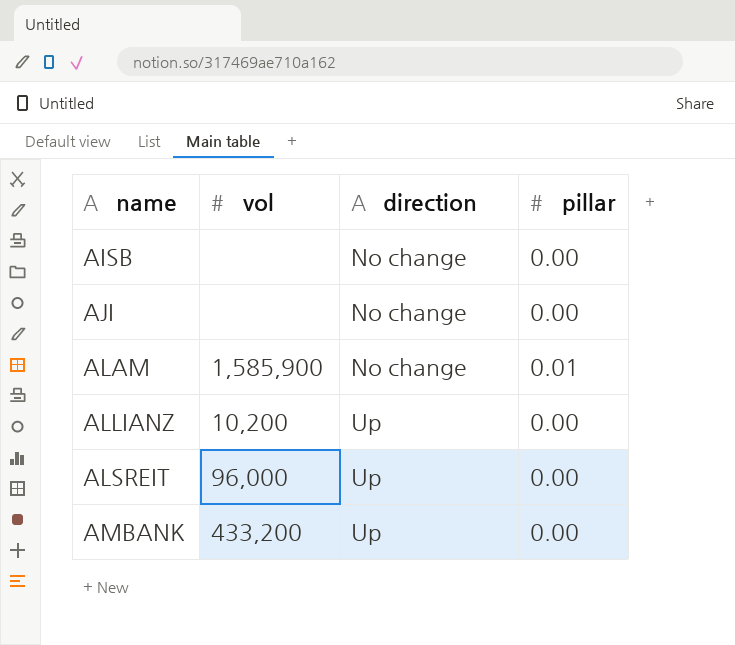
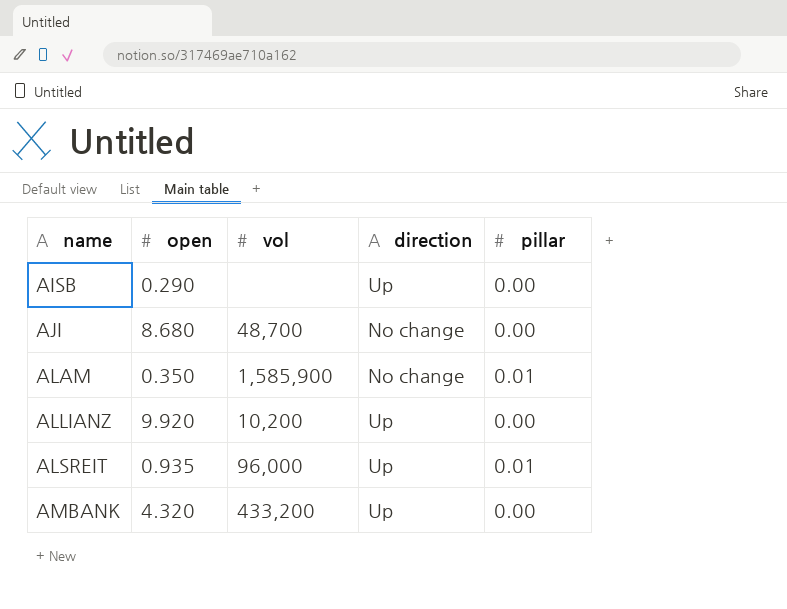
column open | position: none -> 2
AISB | direction: No change -> Up
AJI | vol: none -> 48,700
ALSREIT | pillar: 0.00 -> 0.01

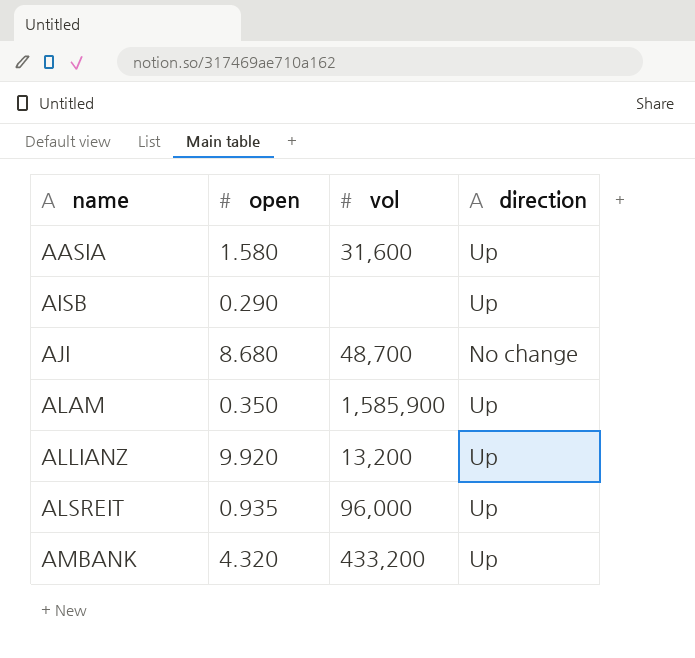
column pillar | position: 5 -> none
row AASIA: none -> 1.580 | 31,600 | Up
ALAM | direction: No change -> Up
ALLIANZ | vol: 10,200 -> 13,200

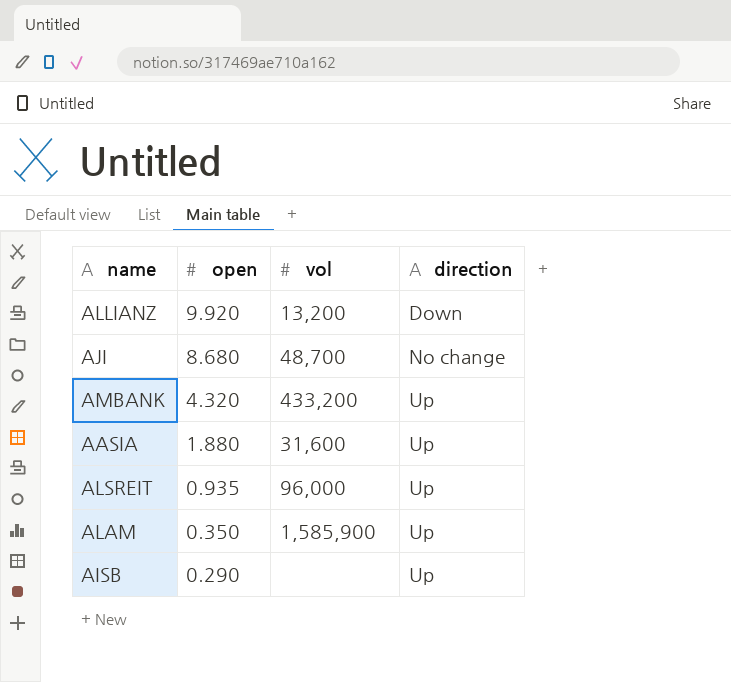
row order: name ascending -> open descending
ALLIANZ | direction: Up -> Down
AASIA | open: 1.580 -> 1.880

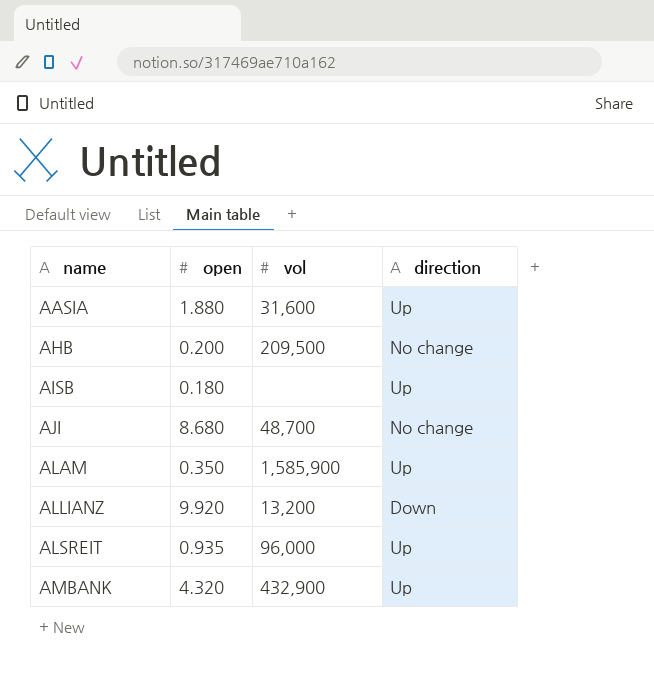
row order: open descending -> name ascending
row AHB: none -> 0.200 | 209,500 | No change
AISB | open: 0.290 -> 0.180
AMBANK | vol: 433,200 -> 432,900

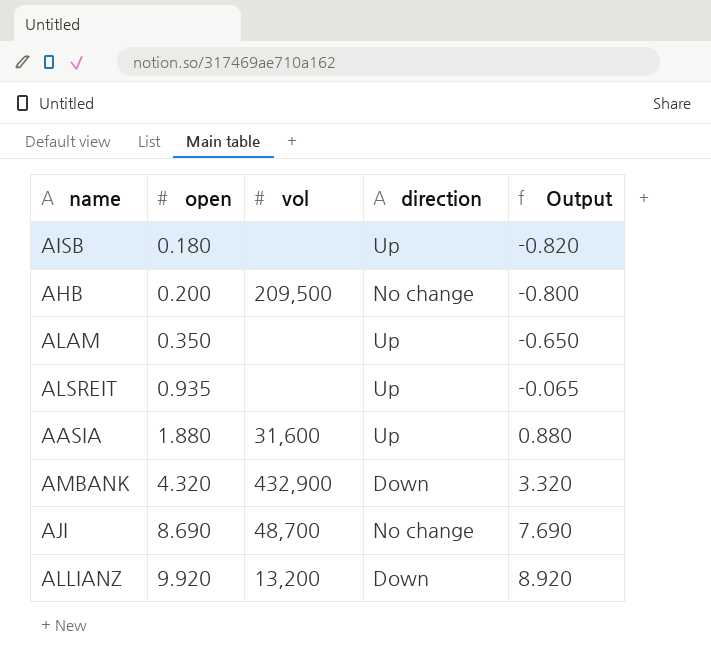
row order: name ascending -> open ascending
column Output | formula: none -> [open] - 1
ALAM | vol: 1,585,900 -> none
ALSREIT | vol: 96,000 -> none
AMBANK | direction: Up -> Down
AJI | open: 8.680 -> 8.690

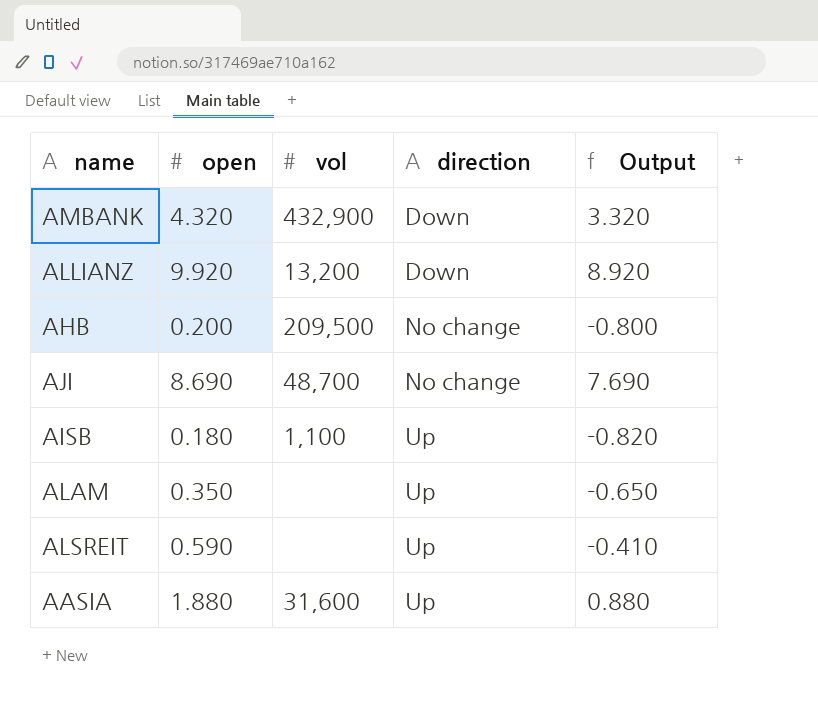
row order: open ascending -> direction ascending
AISB | vol: none -> 1,100
ALSREIT | open: 0.935 -> 0.590
ALSREIT | Output: -0.065 -> -0.410

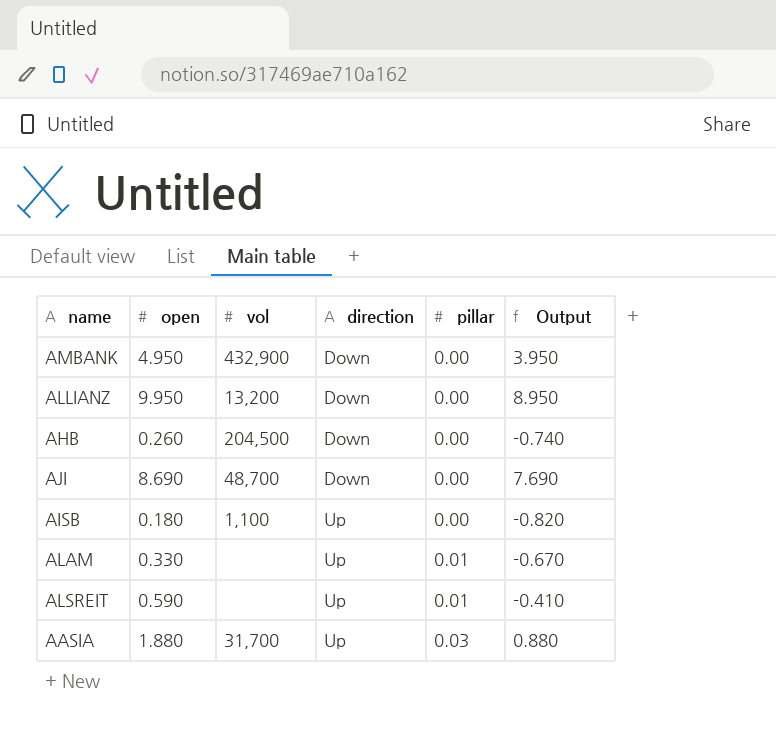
column pillar | position: none -> 5
AMBANK | open: 4.320 -> 4.950
AMBANK | Output: 3.320 -> 3.950
ALLIANZ | open: 9.920 -> 9.950
ALLIANZ | Output: 8.920 -> 8.950
AHB | open: 0.200 -> 0.260
AHB | vol: 209,500 -> 204,500
AHB | direction: No change -> Down
AHB | Output: -0.800 -> -0.740
AJI | direction: No change -> Down
ALAM | open: 0.350 -> 0.330
ALAM | Output: -0.650 -> -0.670
AASIA | vol: 31,600 -> 31,700

